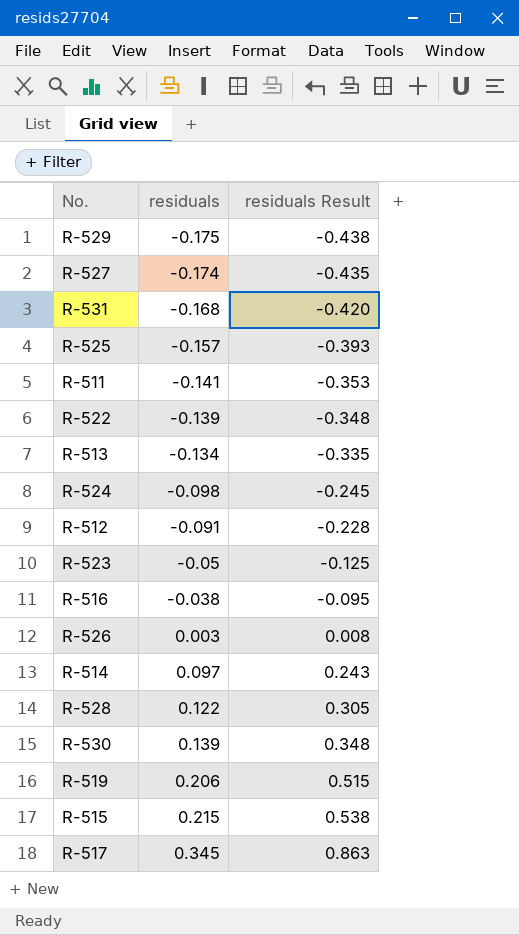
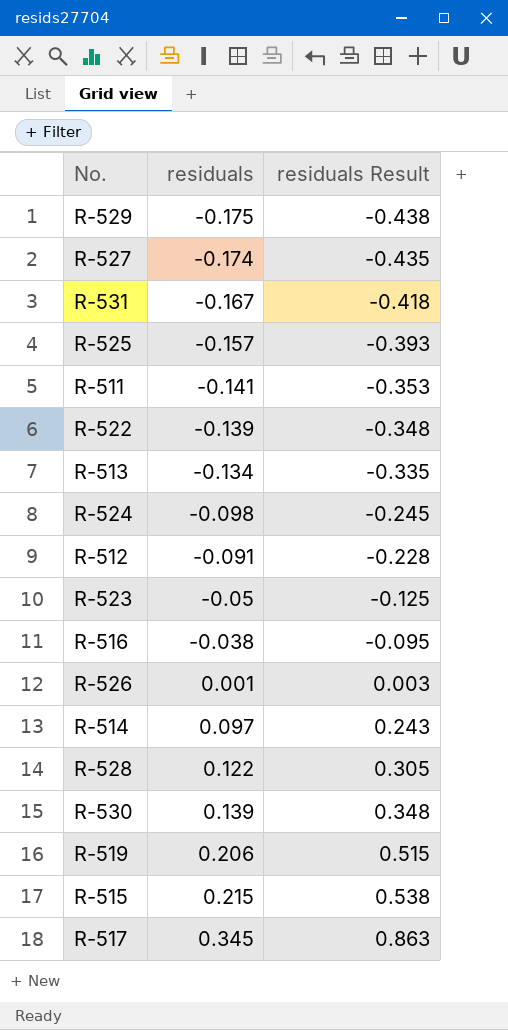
R-531 | residuals: -0.168 -> -0.167
R-531 | residuals Result: -0.420 -> -0.418
R-526 | residuals: 0.003 -> 0.001
R-526 | residuals Result: 0.008 -> 0.003

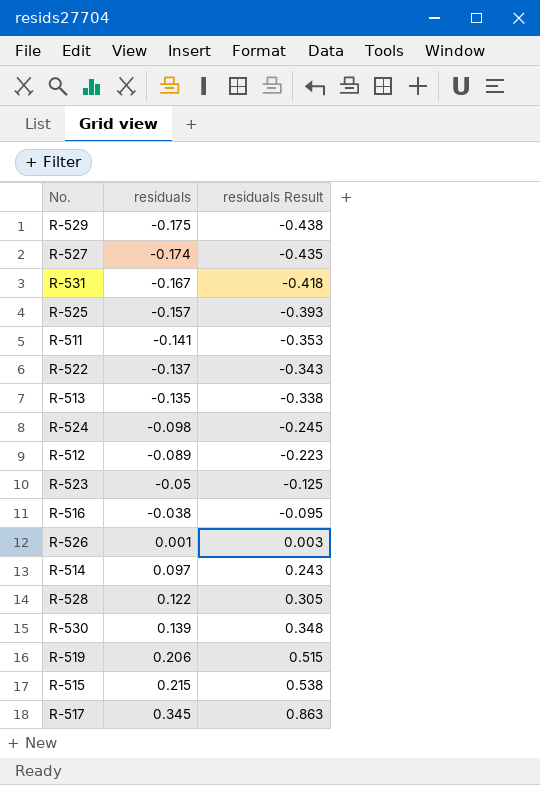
R-522 | residuals: -0.139 -> -0.137
R-522 | residuals Result: -0.348 -> -0.343
R-513 | residuals: -0.134 -> -0.135
R-513 | residuals Result: -0.335 -> -0.338
R-512 | residuals: -0.091 -> -0.089
R-512 | residuals Result: -0.228 -> -0.223

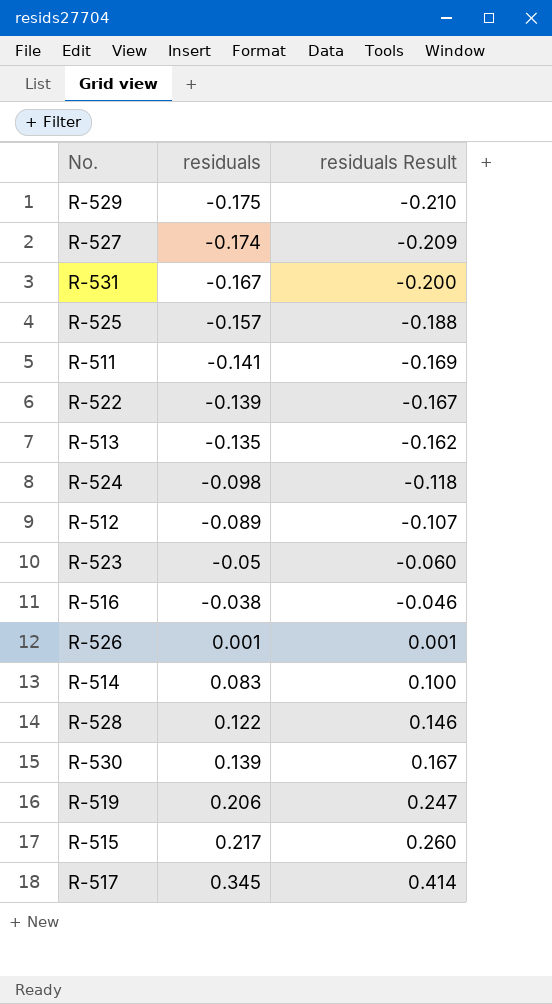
column residuals Result | formula: [residuals] * 2.5 -> [residuals] * 1.2
R-522 | residuals: -0.137 -> -0.139
R-514 | residuals: 0.097 -> 0.083
R-515 | residuals: 0.215 -> 0.217

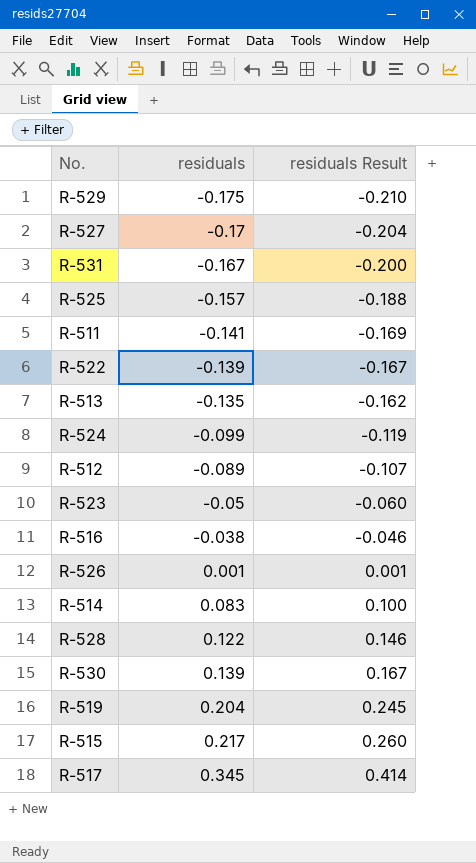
R-527 | residuals: -0.174 -> -0.17
R-527 | residuals Result: -0.209 -> -0.204
R-524 | residuals: -0.098 -> -0.099
R-524 | residuals Result: -0.118 -> -0.119
R-519 | residuals: 0.206 -> 0.204
R-519 | residuals Result: 0.247 -> 0.245

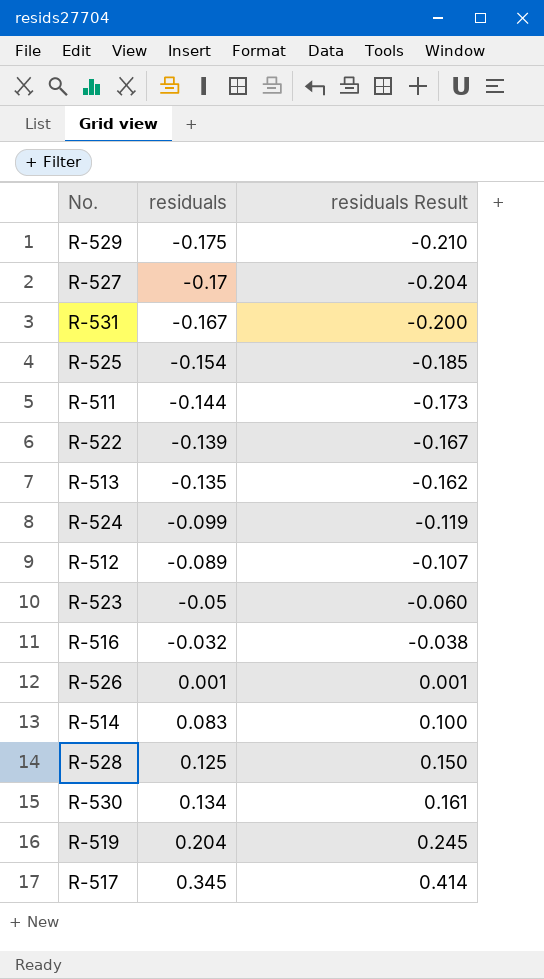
row R-515: 0.217 | 0.260 -> none
R-525 | residuals: -0.157 -> -0.154
R-525 | residuals Result: -0.188 -> -0.185
R-511 | residuals: -0.141 -> -0.144
R-511 | residuals Result: -0.169 -> -0.173
R-516 | residuals: -0.038 -> -0.032
R-516 | residuals Result: -0.046 -> -0.038
R-528 | residuals: 0.122 -> 0.125
R-528 | residuals Result: 0.146 -> 0.150
R-530 | residuals: 0.139 -> 0.134
R-530 | residuals Result: 0.167 -> 0.161

